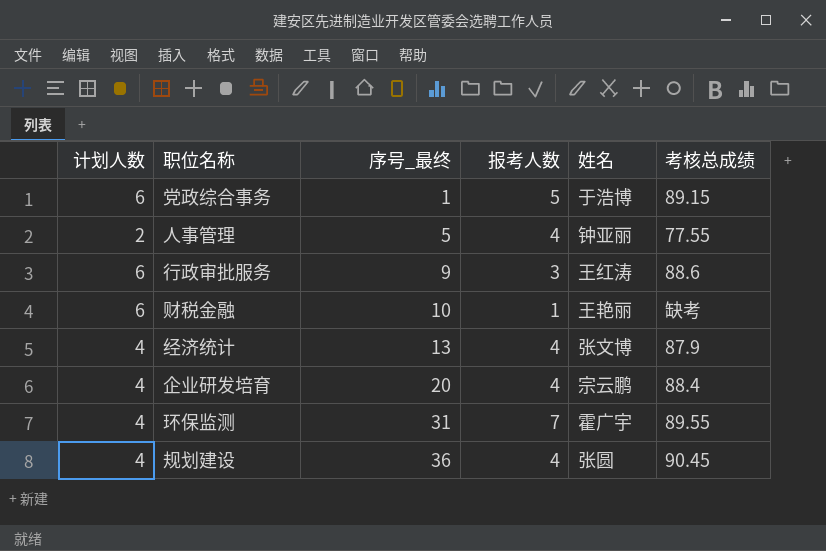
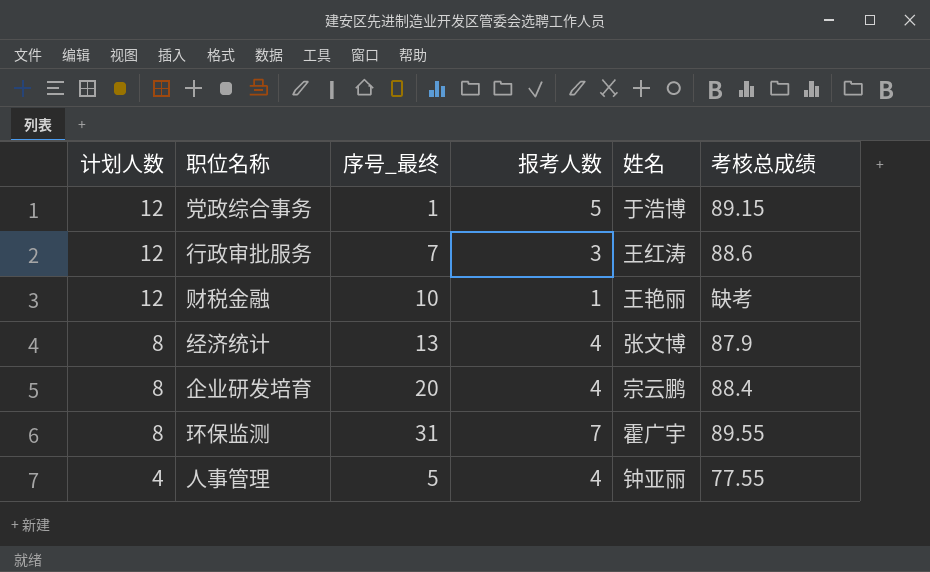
row order: 序号_最终 ascending -> 计划人数 descending
row 规划建设: 4 | 36 | 4 | 张圆 | 90.45 -> none
党政综合事务 | 计划人数: 6 -> 12
行政审批服务 | 计划人数: 6 -> 12
行政审批服务 | 序号_最终: 9 -> 7
财税金融 | 计划人数: 6 -> 12
经济统计 | 计划人数: 4 -> 8
企业研发培育 | 计划人数: 4 -> 8
环保监测 | 计划人数: 4 -> 8
人事管理 | 计划人数: 2 -> 4

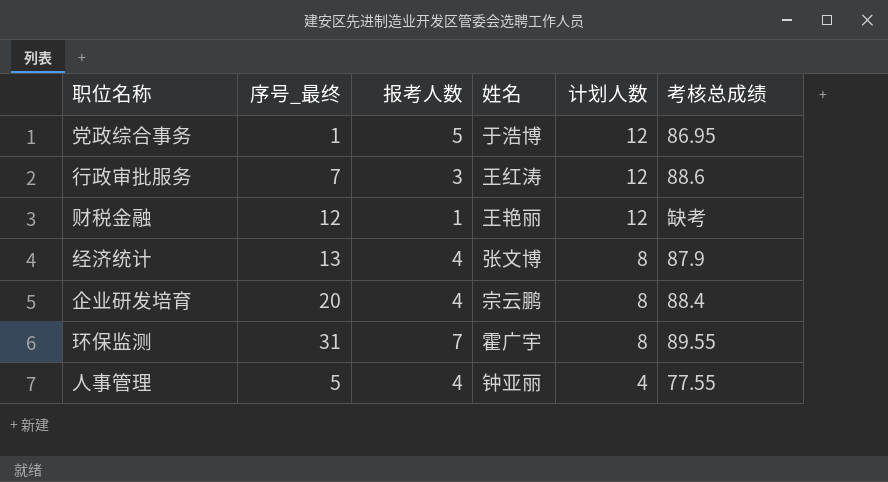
column 计划人数 | position: 1 -> 5
党政综合事务 | 考核总成绩: 89.15 -> 86.95
财税金融 | 序号_最终: 10 -> 12

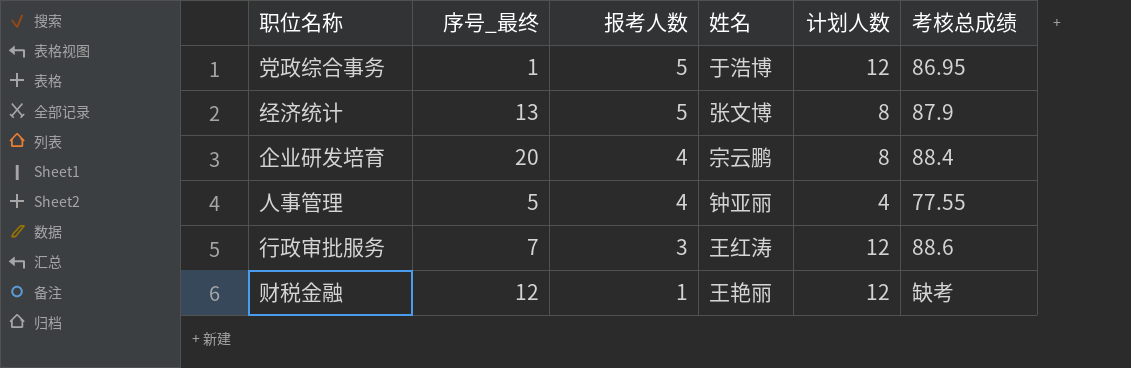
row order: 计划人数 descending -> 报考人数 descending
row 环保监测: 31 | 7 | 霍广宇 | 8 | 89.55 -> none
经济统计 | 报考人数: 4 -> 5

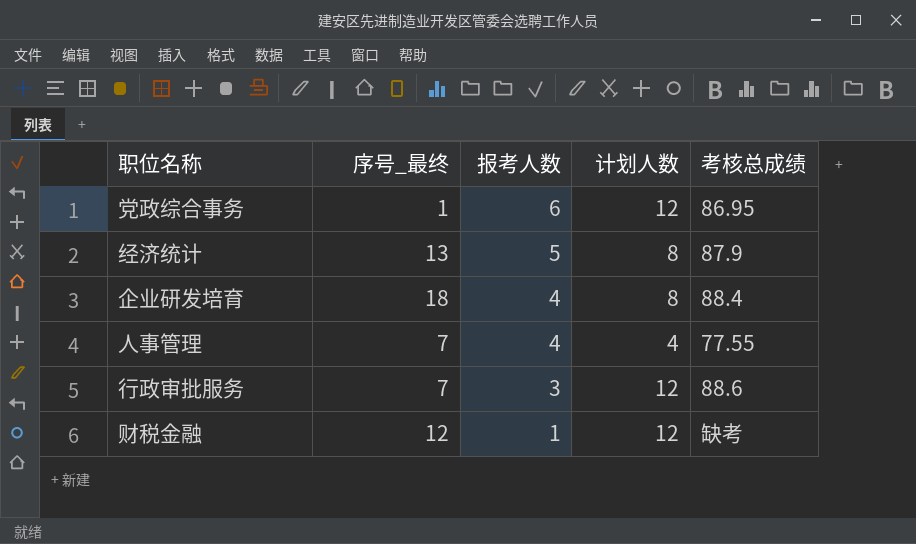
column 姓名 | position: 4 -> none
党政综合事务 | 报考人数: 5 -> 6
企业研发培育 | 序号_最终: 20 -> 18
人事管理 | 序号_最终: 5 -> 7

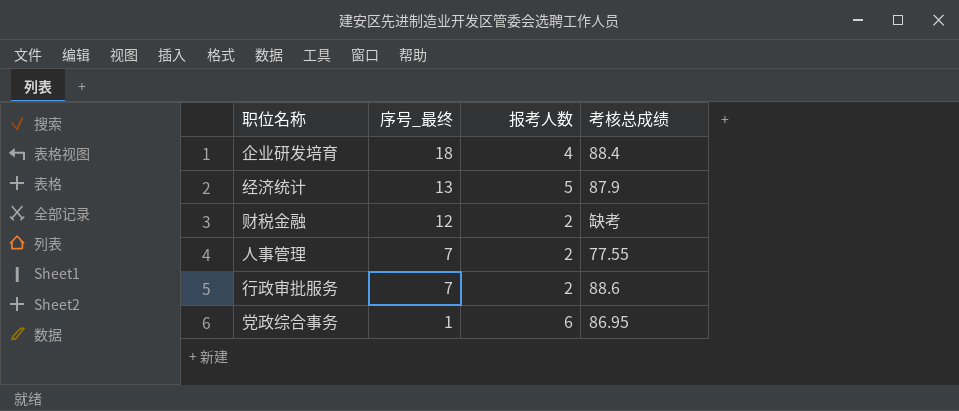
row order: 报考人数 descending -> 序号_最终 descending
column 计划人数 | position: 4 -> none
财税金融 | 报考人数: 1 -> 2
人事管理 | 报考人数: 4 -> 2
行政审批服务 | 报考人数: 3 -> 2

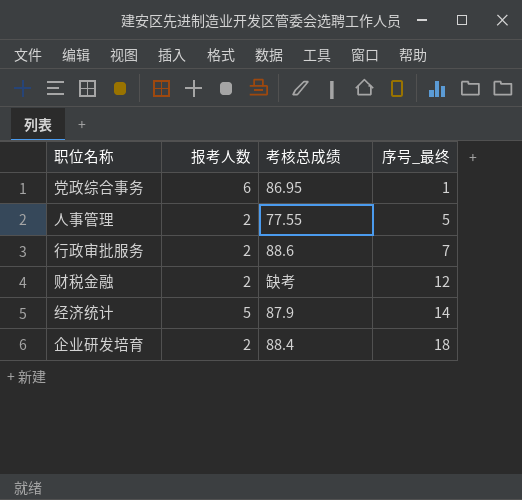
row order: 序号_最终 descending -> 序号_最终 ascending
column 序号_最终 | position: 2 -> 4
人事管理 | 序号_最终: 7 -> 5
经济统计 | 序号_最终: 13 -> 14
企业研发培育 | 报考人数: 4 -> 2

